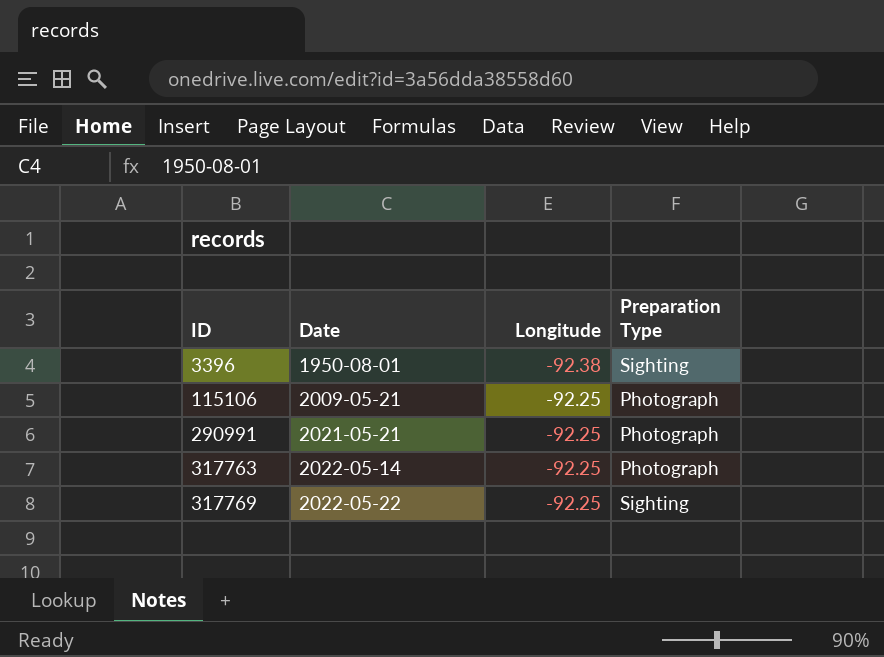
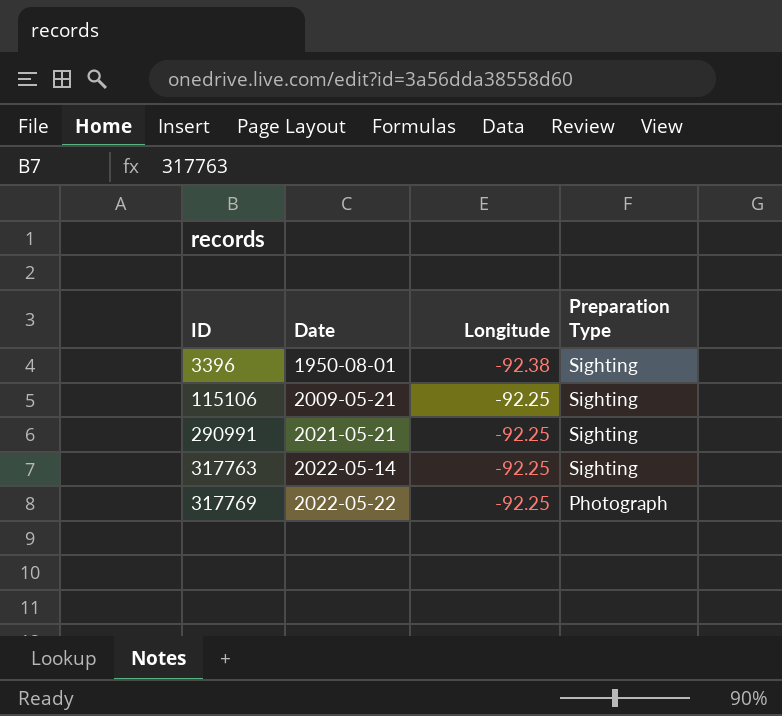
115106 | Preparation Type: Photograph -> Sighting
290991 | Preparation Type: Photograph -> Sighting
317763 | Preparation Type: Photograph -> Sighting
317769 | Preparation Type: Sighting -> Photograph

